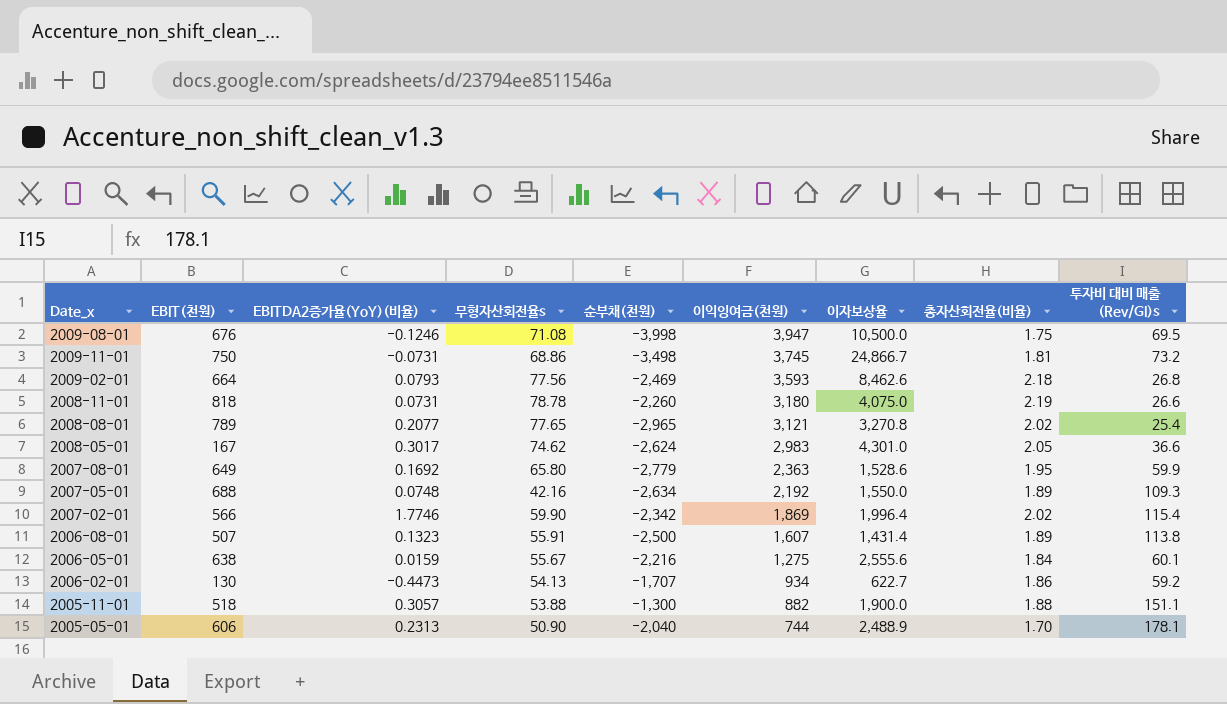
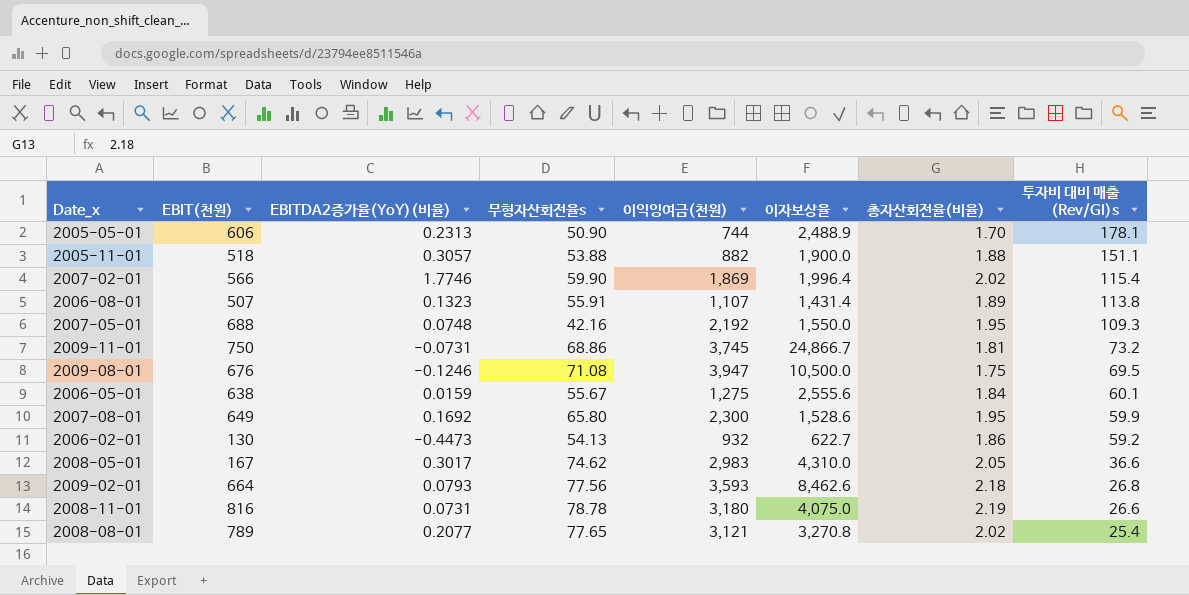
row order: 이익잉여금(천원) descending -> 투자비 대비 매출 (Rev/GI)s descending
column 순부채(천원) | position: 5 -> none
2006-08-01 | 이익잉여금(천원): 1,607 -> 1,107
2007-05-01 | 총자산회전율(비율): 1.89 -> 1.95
2007-08-01 | 이익잉여금(천원): 2,363 -> 2,300
2006-02-01 | 이익잉여금(천원): 934 -> 932
2008-05-01 | 이자보상율: 4,301.0 -> 4,310.0
2008-11-01 | EBIT(천원): 818 -> 816

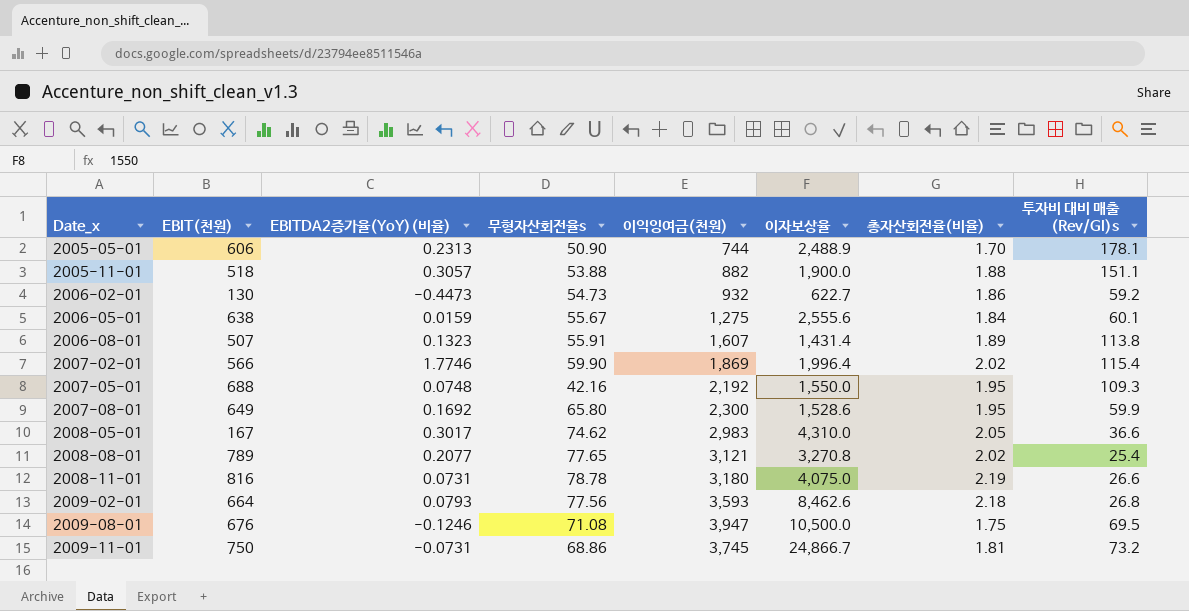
row order: 투자비 대비 매출 (Rev/GI)s descending -> Date_x ascending
2006-02-01 | 무형자산회전율s: 54.13 -> 54.73
2006-08-01 | 이익잉여금(천원): 1,107 -> 1,607

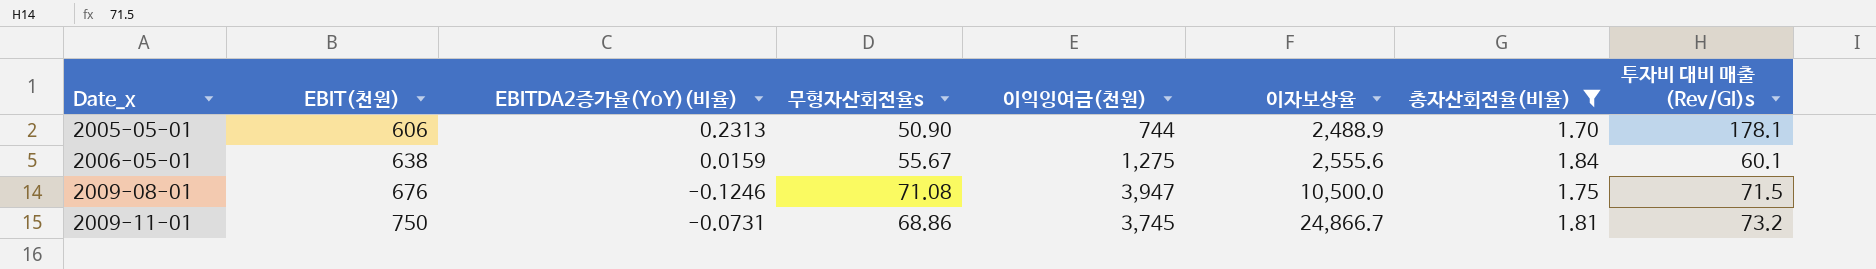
filter: none -> 총자산회전율(비율) <= 1.84
2009-08-01 | 투자비 대비 매출 (Rev/GI)s: 69.5 -> 71.5

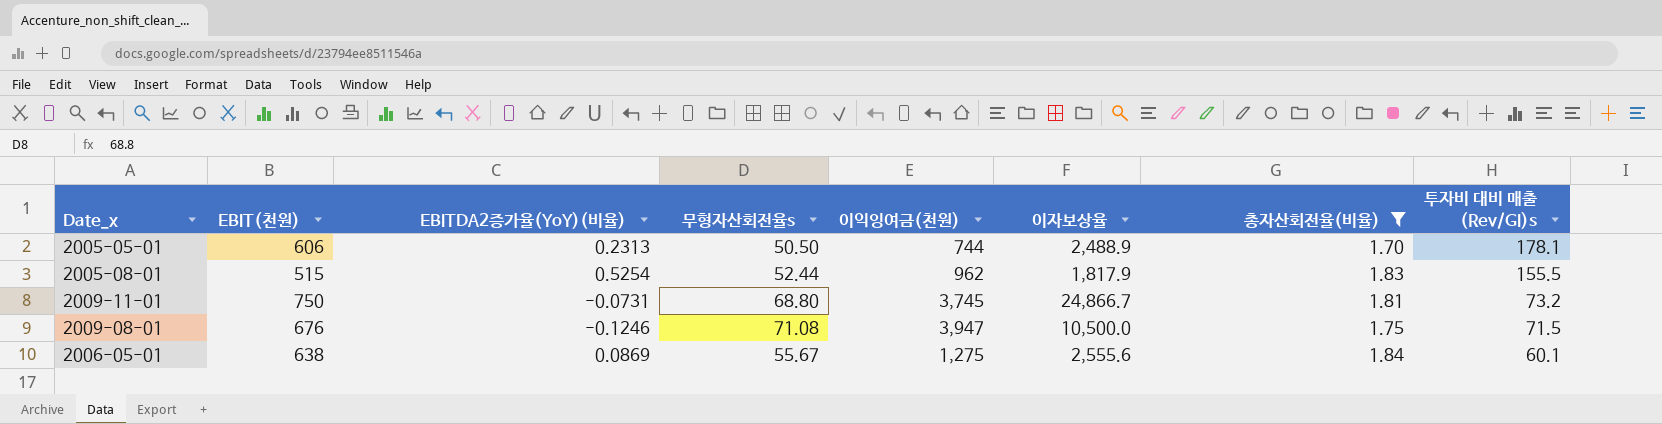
row order: Date_x ascending -> 투자비 대비 매출 (Rev/GI)s descending
2005-05-01 | 무형자산회전율s: 50.90 -> 50.50
row 2005-08-01: none -> 515 | 0.5254 | 52.44 | 962 | 1,817.9 | 1.83 | 155.5
2009-11-01 | 무형자산회전율s: 68.86 -> 68.80
2006-05-01 | EBITDA2증가율(YoY)(비율): 0.0159 -> 0.0869

